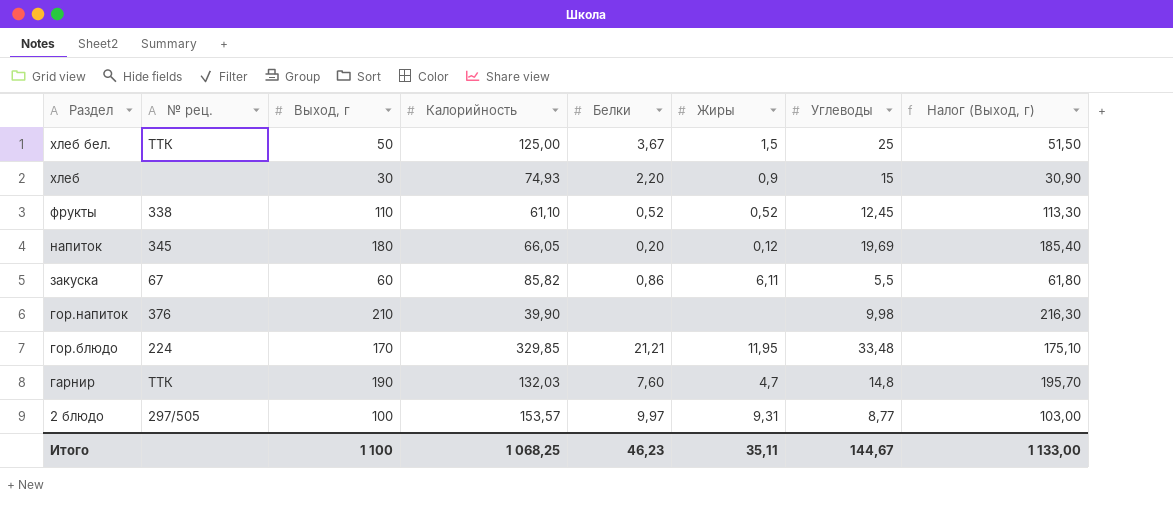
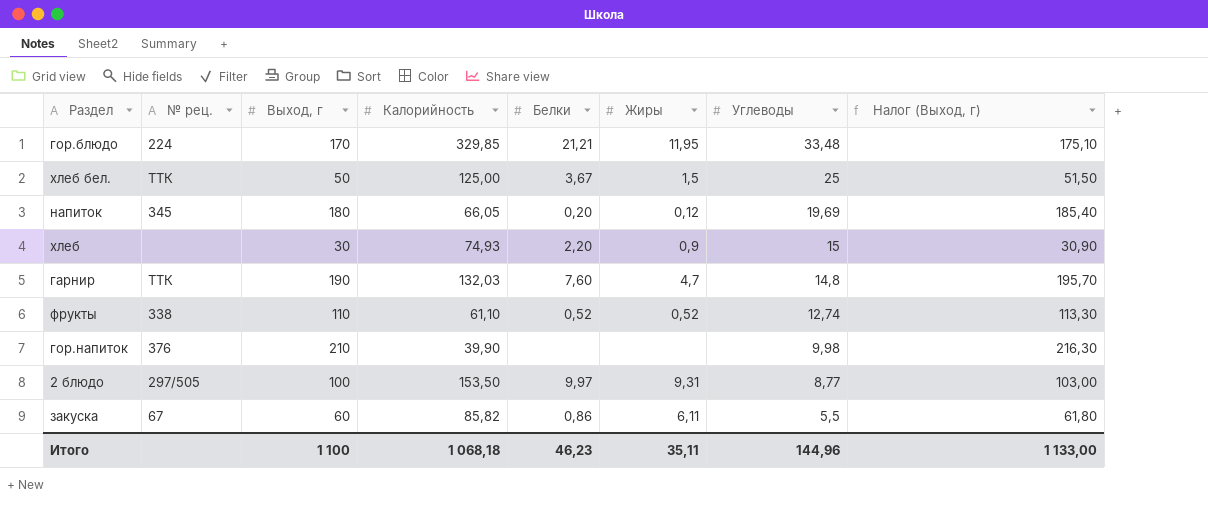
row order: Раздел descending -> Углеводы descending
фрукты | Углеводы: 12,45 -> 12,74
2 блюдо | Калорийность: 153,57 -> 153,50
Итого | Калорийность: 1 068,25 -> 1 068,18
Итого | Углеводы: 144,67 -> 144,96

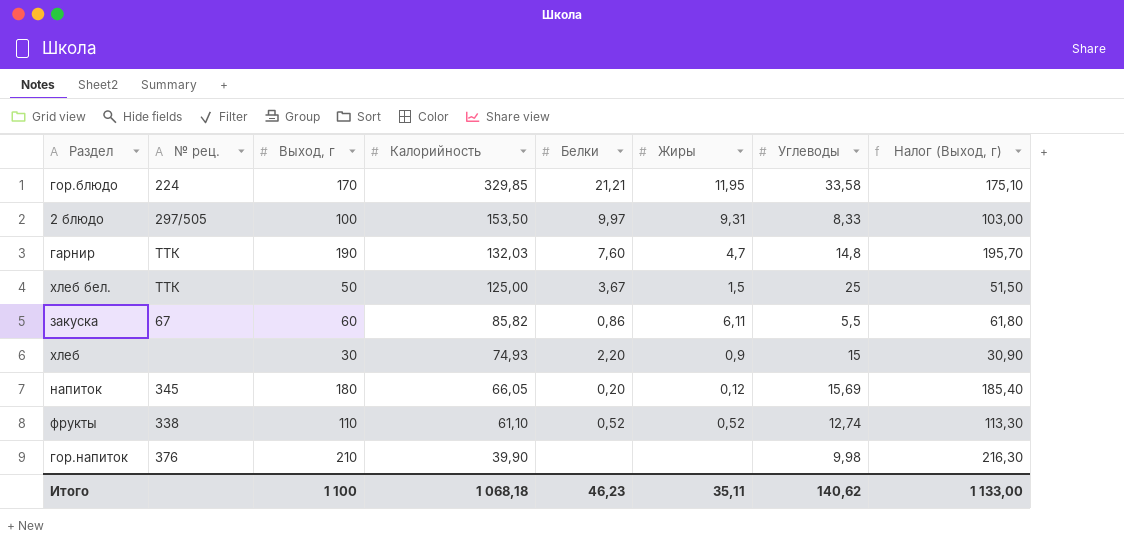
row order: Углеводы descending -> Калорийность descending
гор.блюдо | Углеводы: 33,48 -> 33,58
2 блюдо | Углеводы: 8,77 -> 8,33
напиток | Углеводы: 19,69 -> 15,69
Итого | Углеводы: 144,96 -> 140,62

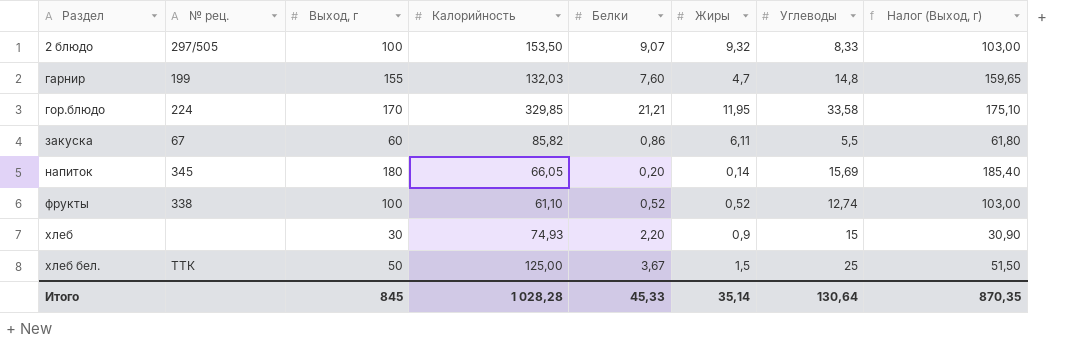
row order: Калорийность descending -> Раздел ascending
row гор.напиток: 376 | 210 | 39,90 | none | none | 9,98 | 216,30 -> none
2 блюдо | Белки: 9,97 -> 9,07
2 блюдо | Жиры: 9,31 -> 9,32
гарнир | № рец.: ТТК -> 199
гарнир | Выход, г: 190 -> 155
гарнир | Налог (Выход, г): 195,70 -> 159,65
напиток | Жиры: 0,12 -> 0,14
фрукты | Выход, г: 110 -> 100
фрукты | Налог (Выход, г): 113,30 -> 103,00
Итого | Выход, г: 1 100 -> 845
Итого | Калорийность: 1 068,18 -> 1 028,28
Итого | Белки: 46,23 -> 45,33
Итого | Жиры: 35,11 -> 35,14
Итого | Углеводы: 140,62 -> 130,64
Итого | Налог (Выход, г): 1 133,00 -> 870,35

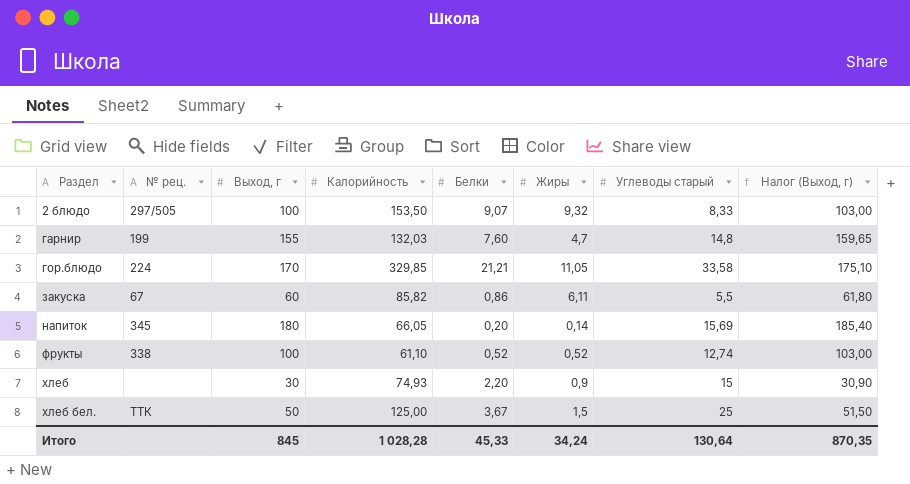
column name: Углеводы -> Углеводы старый
гор.блюдо | Жиры: 11,95 -> 11,05
Итого | Жиры: 35,14 -> 34,24

